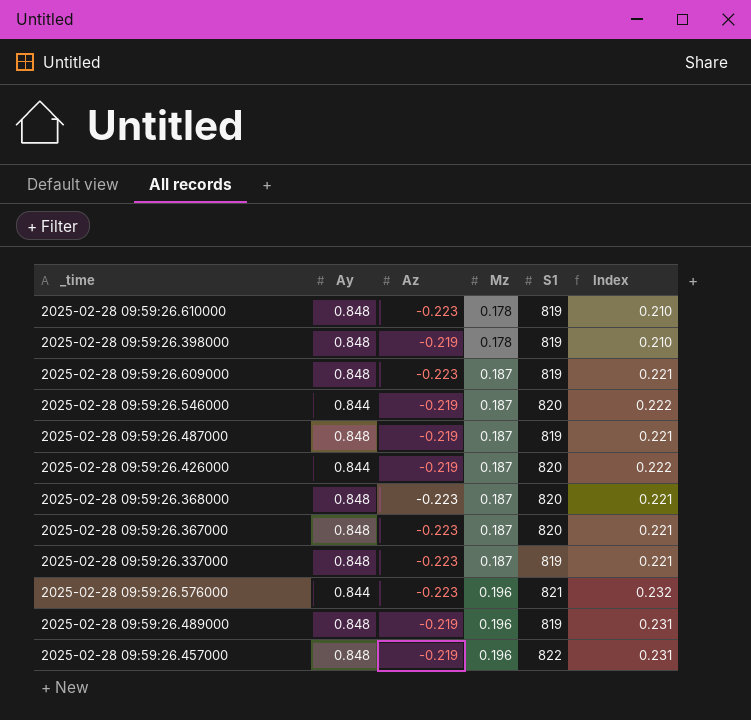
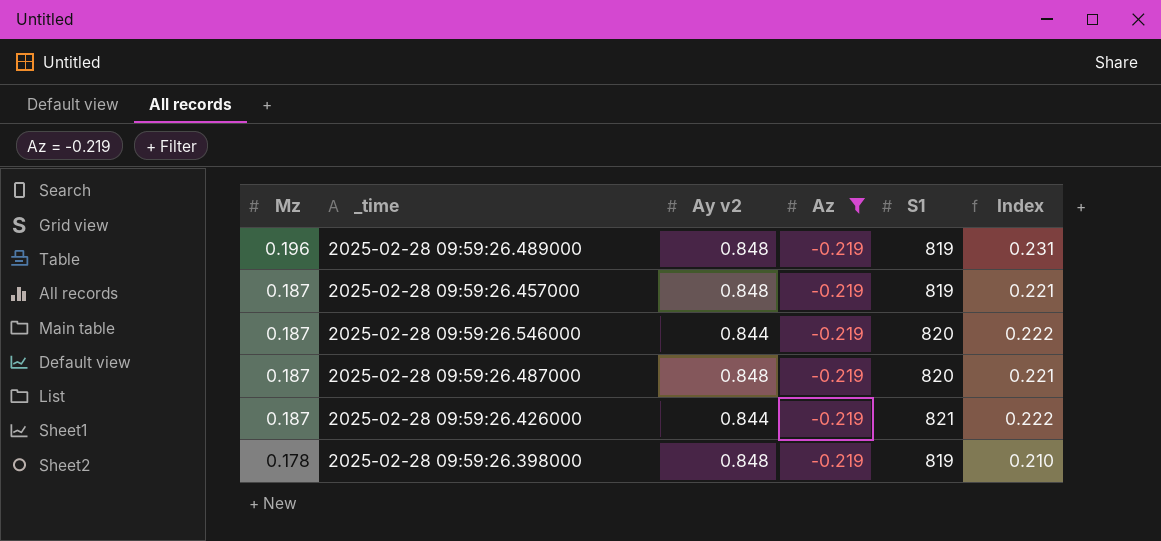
filter: none -> Az = -0.219
row order: Mz ascending -> Mz descending
column Mz | position: 4 -> 1
column name: Ay -> Ay v2
2025-02-28 09:59:26.457000 | Mz: 0.196 -> 0.187
2025-02-28 09:59:26.457000 | S1: 822 -> 819
2025-02-28 09:59:26.457000 | Index: 0.231 -> 0.221
2025-02-28 09:59:26.487000 | S1: 819 -> 820
2025-02-28 09:59:26.426000 | S1: 820 -> 821

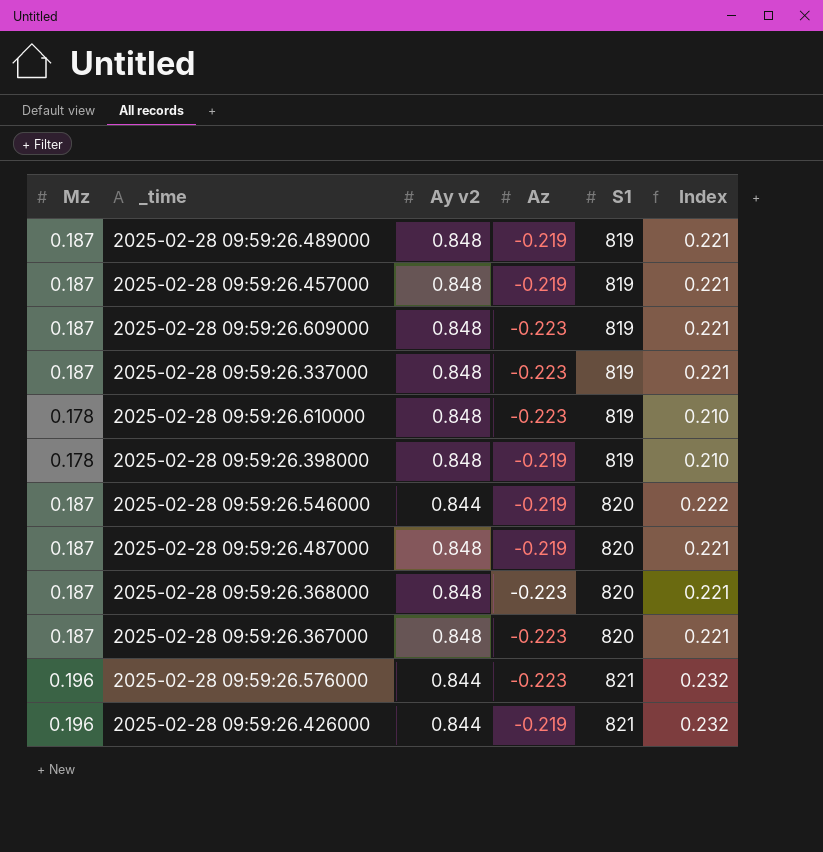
filter: Az = -0.219 -> none
row order: Mz descending -> S1 ascending
2025-02-28 09:59:26.489000 | Mz: 0.196 -> 0.187
2025-02-28 09:59:26.489000 | Index: 0.231 -> 0.221
2025-02-28 09:59:26.426000 | Mz: 0.187 -> 0.196
2025-02-28 09:59:26.426000 | Index: 0.222 -> 0.232

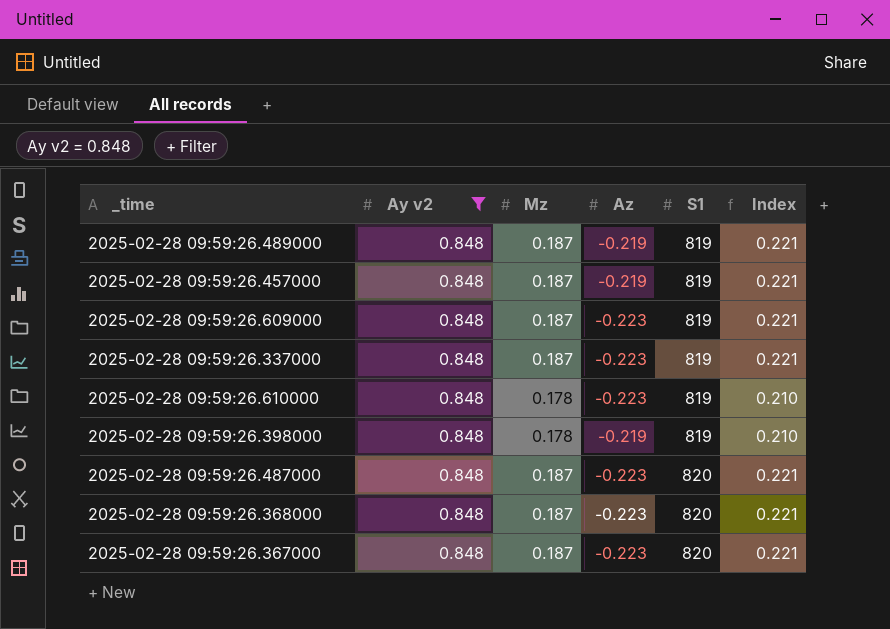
filter: none -> Ay v2 = 0.848
column Mz | position: 1 -> 3
2025-02-28 09:59:26.487000 | Az: -0.219 -> -0.223

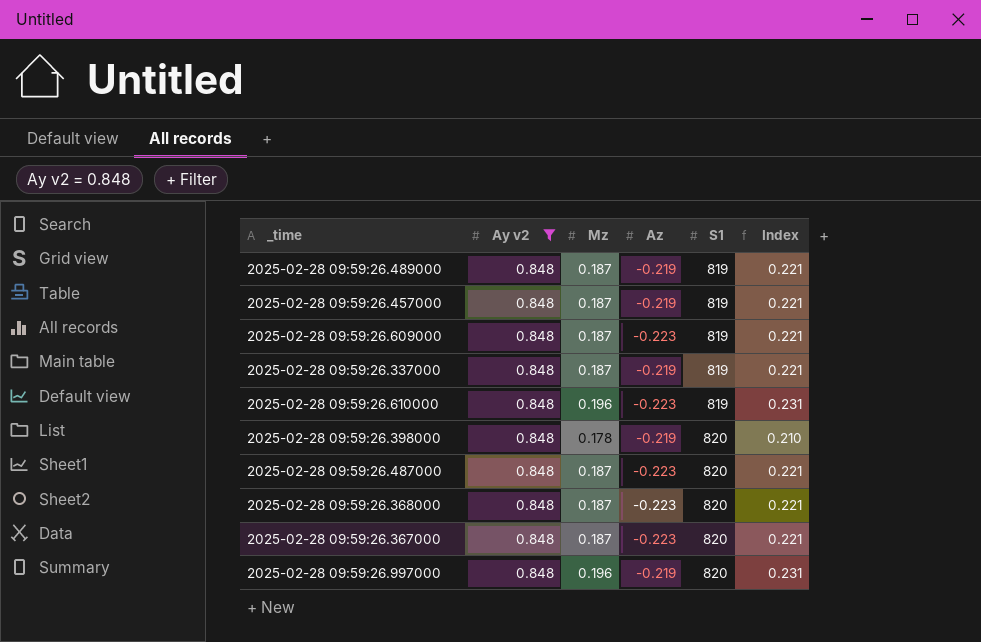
2025-02-28 09:59:26.337000 | Az: -0.223 -> -0.219
2025-02-28 09:59:26.610000 | Mz: 0.178 -> 0.196
2025-02-28 09:59:26.610000 | Index: 0.210 -> 0.231
2025-02-28 09:59:26.398000 | S1: 819 -> 820
row 2025-02-28 09:59:26.997000: none -> 0.848 | 0.196 | -0.219 | 820 | 0.231

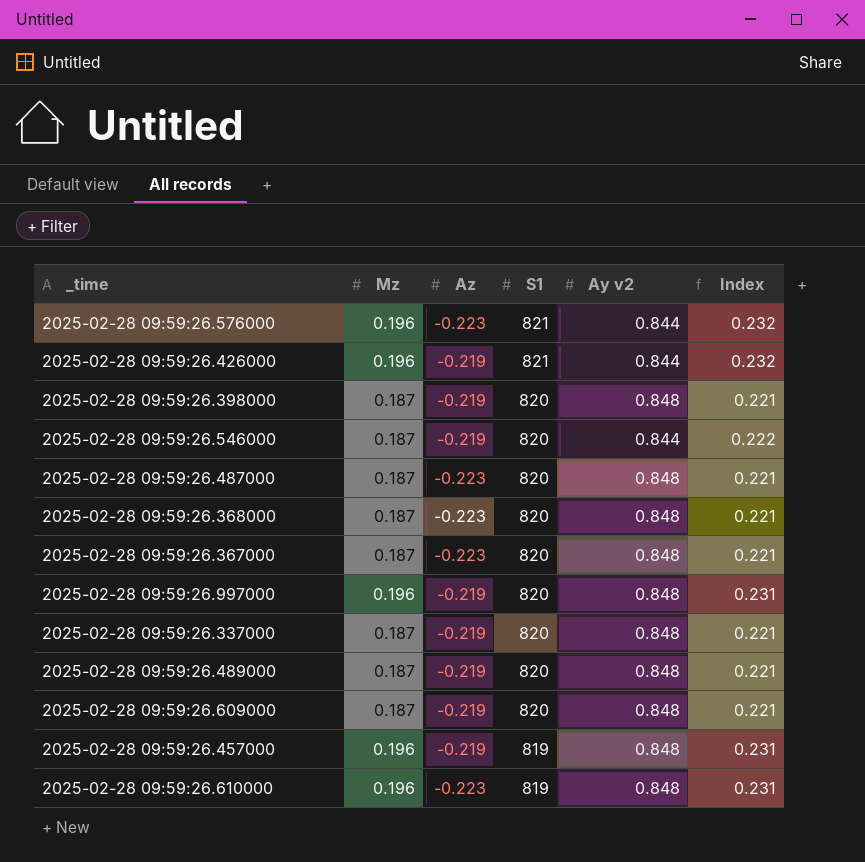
filter: Ay v2 = 0.848 -> none
row order: S1 ascending -> S1 descending
column Ay v2 | position: 2 -> 5
2025-02-28 09:59:26.398000 | Mz: 0.178 -> 0.187
2025-02-28 09:59:26.398000 | Index: 0.210 -> 0.221
2025-02-28 09:59:26.337000 | S1: 819 -> 820
2025-02-28 09:59:26.489000 | S1: 819 -> 820
2025-02-28 09:59:26.609000 | Az: -0.223 -> -0.219
2025-02-28 09:59:26.609000 | S1: 819 -> 820
2025-02-28 09:59:26.457000 | Mz: 0.187 -> 0.196
2025-02-28 09:59:26.457000 | Index: 0.221 -> 0.231

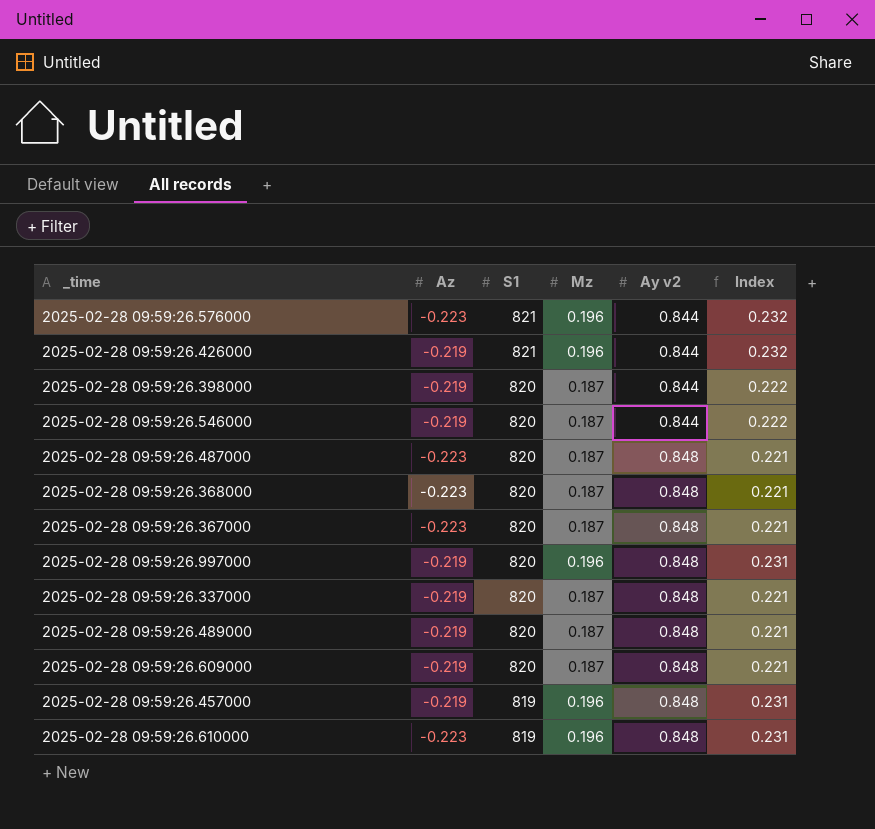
column Mz | position: 2 -> 4
2025-02-28 09:59:26.398000 | Ay v2: 0.848 -> 0.844
2025-02-28 09:59:26.398000 | Index: 0.221 -> 0.222

